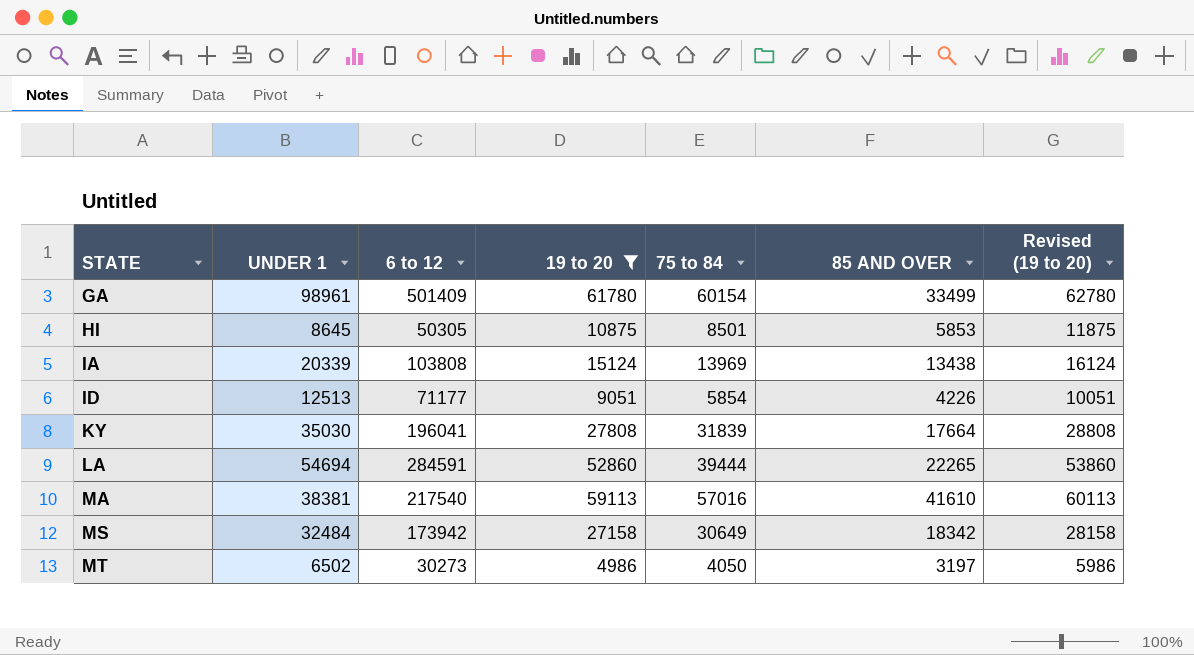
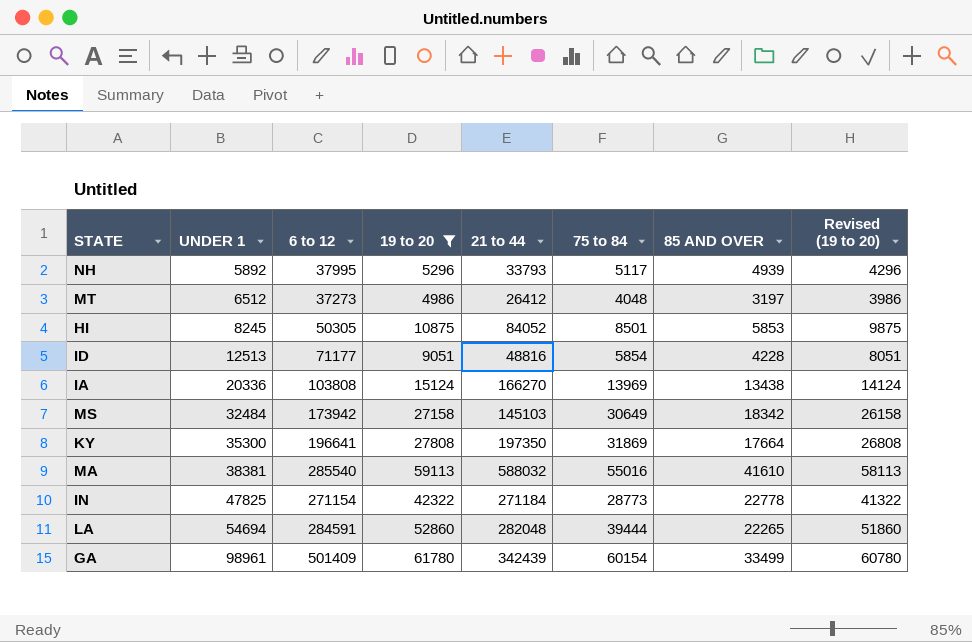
row order: STATE ascending -> UNDER 1 ascending
column 21 to 44 | position: none -> 5
column Revised (19 to 20) | formula: [19 to 20] + 1000 -> [19 to 20] - 1000
row NH: none -> 5892 | 37995 | 5296 | 33793 | 5117 | 4939 | 4296
MT | UNDER 1: 6502 -> 6512
MT | 6 to 12: 30273 -> 37273
MT | 75 to 84: 4050 -> 4048
HI | UNDER 1: 8645 -> 8245
ID | 85 AND OVER: 4226 -> 4228
IA | UNDER 1: 20339 -> 20336
KY | UNDER 1: 35030 -> 35300
KY | 6 to 12: 196041 -> 196641
KY | 75 to 84: 31839 -> 31869
MA | 6 to 12: 217540 -> 285540
MA | 75 to 84: 57016 -> 55016
row IN: none -> 47825 | 271154 | 42322 | 271184 | 28773 | 22778 | 41322

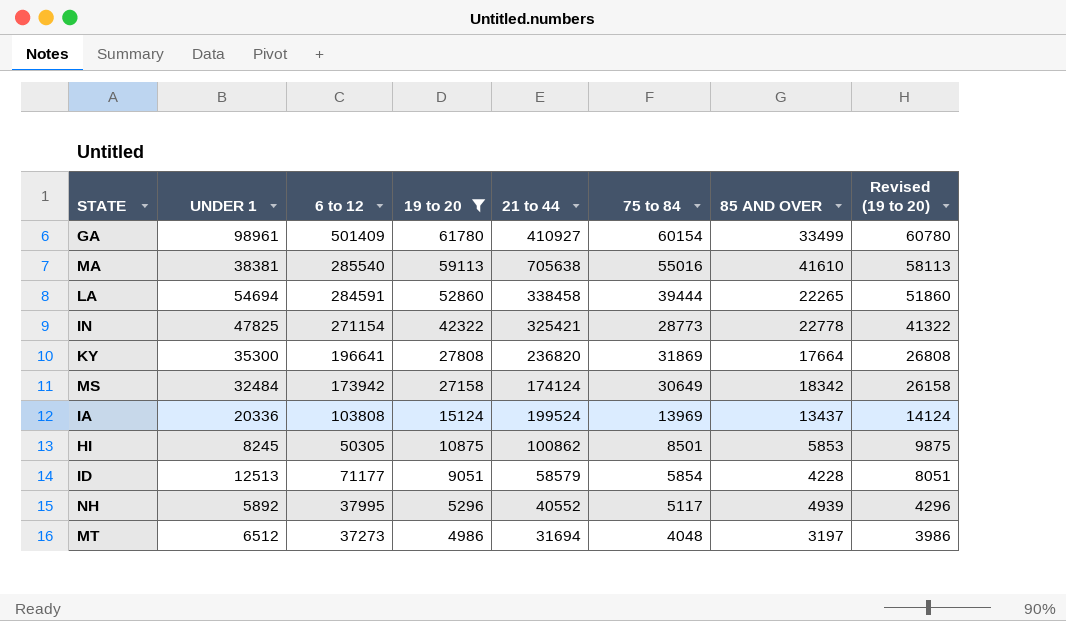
row order: UNDER 1 ascending -> 19 to 20 descending
GA | 21 to 44: 342439 -> 410927
MA | 21 to 44: 588032 -> 705638
LA | 21 to 44: 282048 -> 338458
IN | 21 to 44: 271184 -> 325421
KY | 21 to 44: 197350 -> 236820
MS | 21 to 44: 145103 -> 174124
IA | 21 to 44: 166270 -> 199524
IA | 85 AND OVER: 13438 -> 13437
HI | 21 to 44: 84052 -> 100862
ID | 21 to 44: 48816 -> 58579
NH | 21 to 44: 33793 -> 40552
MT | 21 to 44: 26412 -> 31694

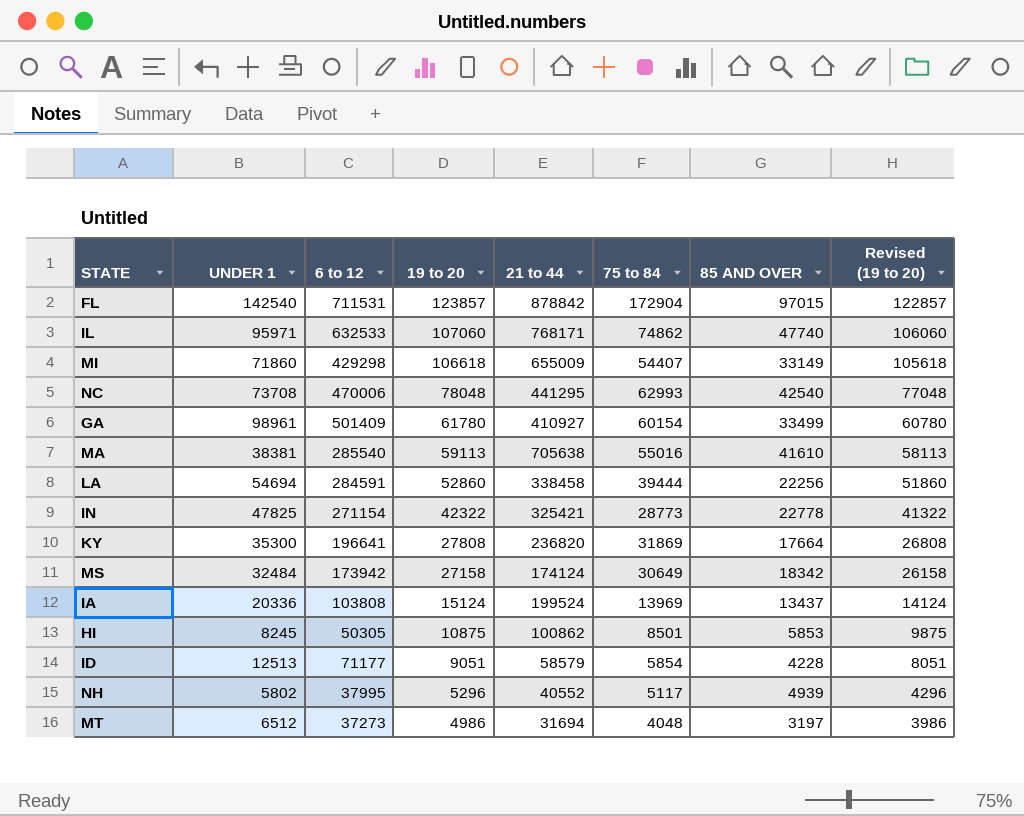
filter: 19 to 20 <= 61780 -> none
LA | 85 AND OVER: 22265 -> 22256
NH | UNDER 1: 5892 -> 5802

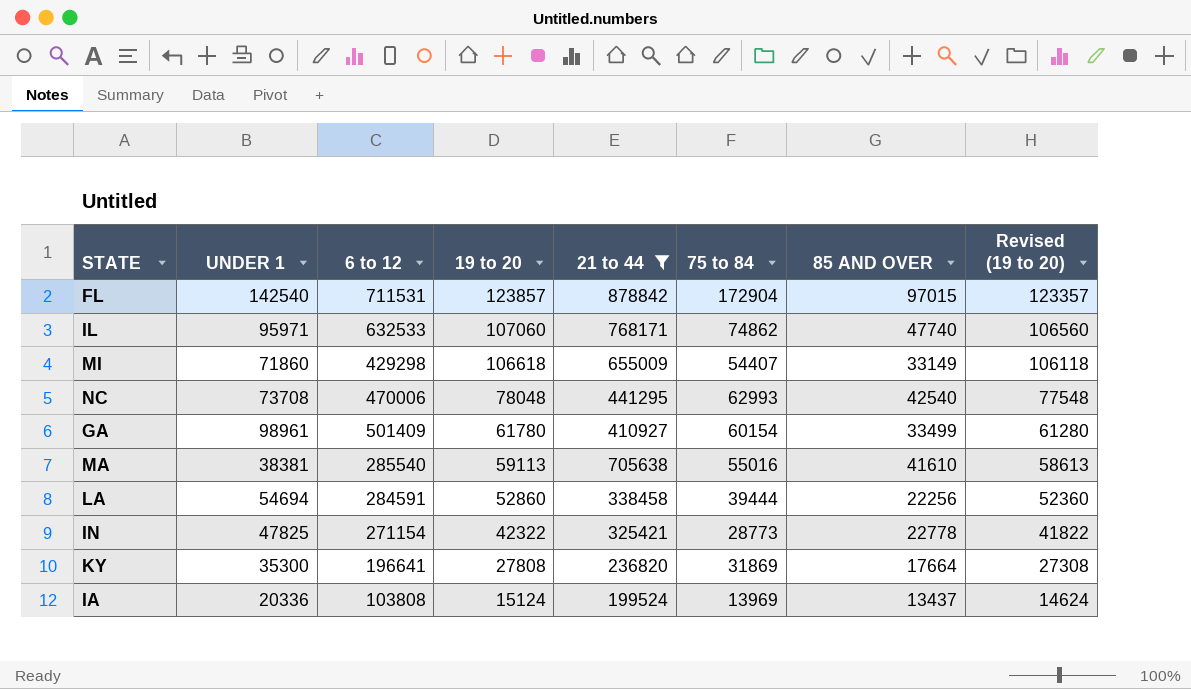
filter: none -> 21 to 44 >= 199524
column Revised (19 to 20) | formula: [19 to 20] - 1000 -> [19 to 20] - 500

